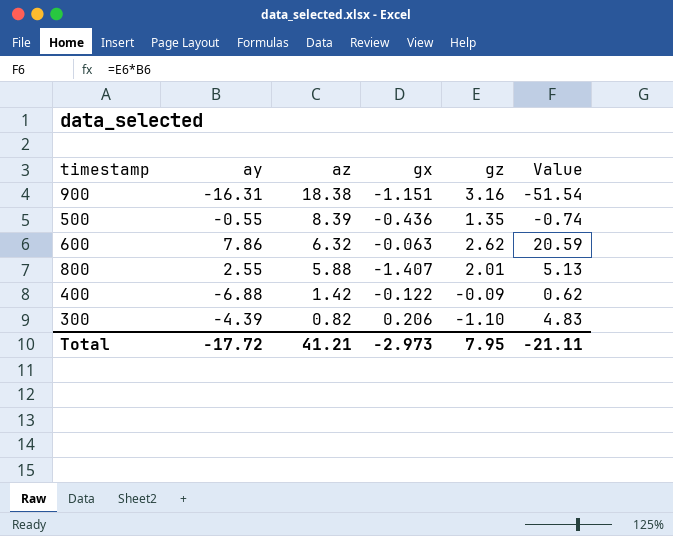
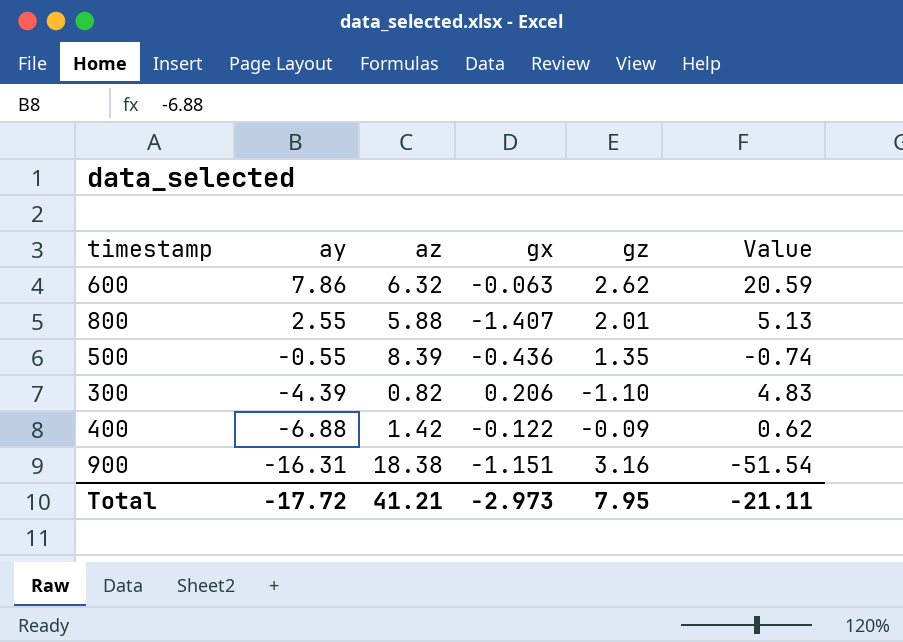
row order: az descending -> ay descending

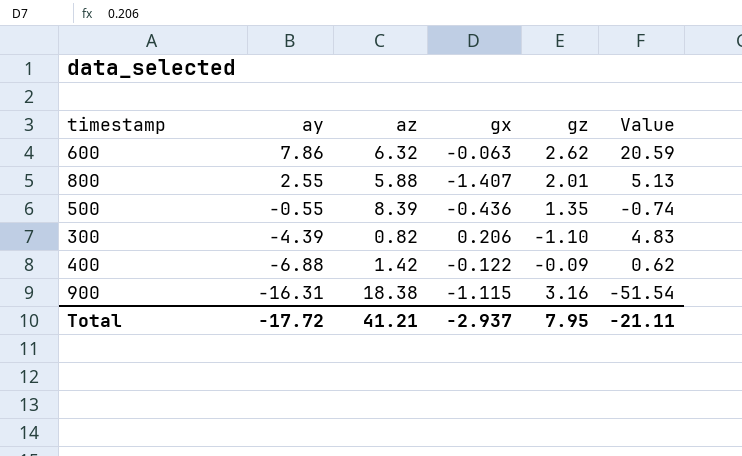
900 | gx: -1.151 -> -1.115
Total | gx: -2.973 -> -2.937

